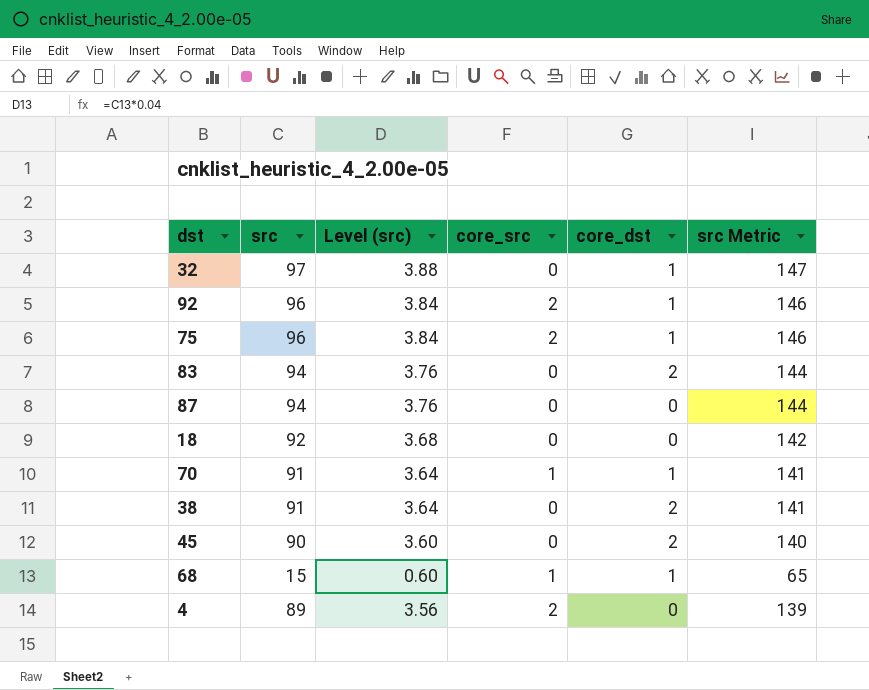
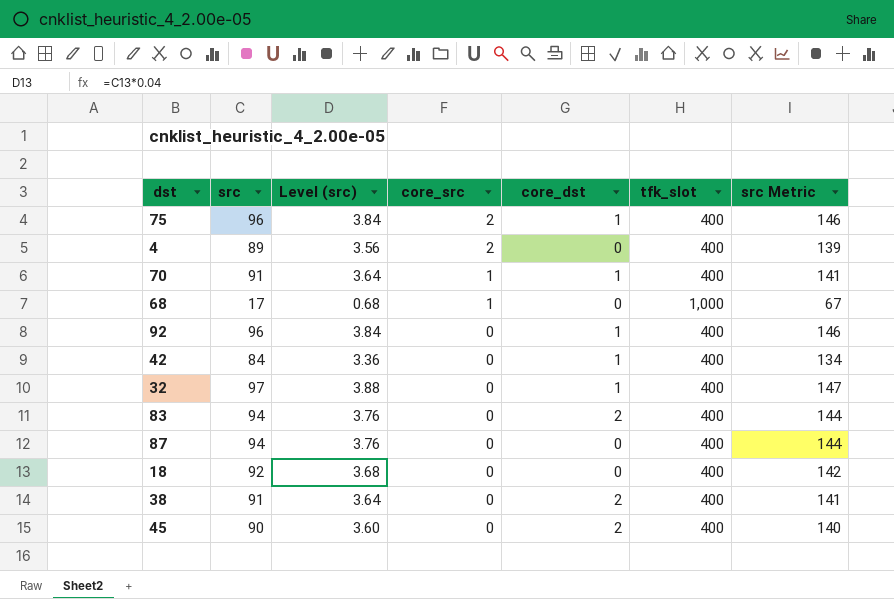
row order: none -> core_src descending
column tfk_slot | position: none -> 6
68 | src: 15 -> 17
68 | Level (src): 0.60 -> 0.68
68 | core_dst: 1 -> 0
68 | src Metric: 65 -> 67
92 | core_src: 2 -> 0
row 42: none -> 84 | 3.36 | 0 | 1 | 400 | 134

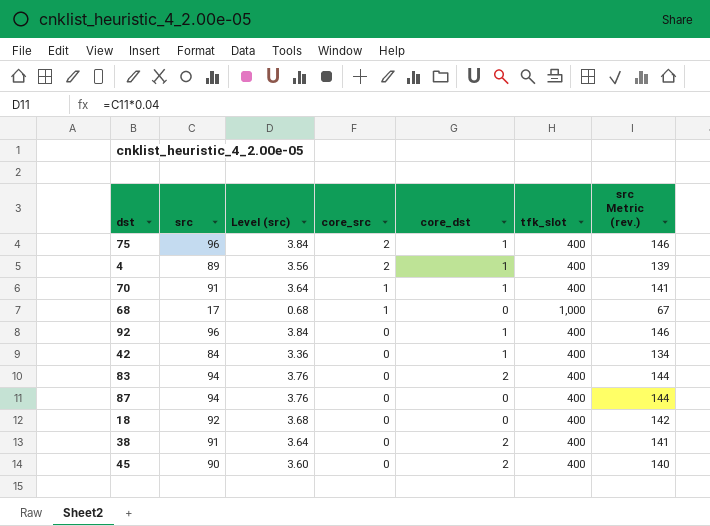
column name: src Metric -> src Metric (rev.)
row 32: 97 | 3.88 | 0 | 1 | 400 | 147 -> none
4 | core_dst: 0 -> 1

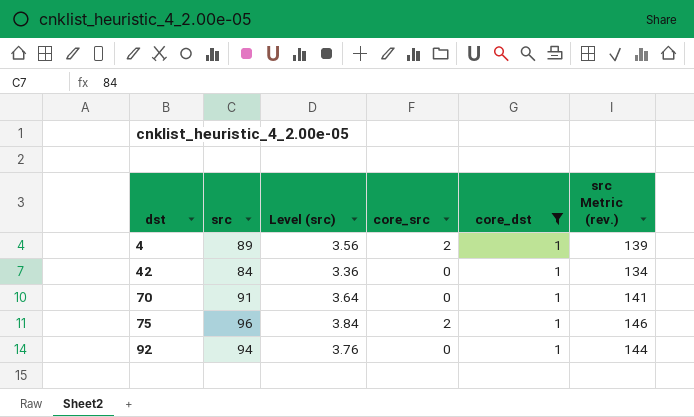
filter: none -> core_dst = 1
row order: core_src descending -> dst ascending
column tfk_slot | position: 6 -> none
70 | core_src: 1 -> 0
92 | src: 96 -> 94
92 | Level (src): 3.84 -> 3.76
92 | src Metric (rev.): 146 -> 144

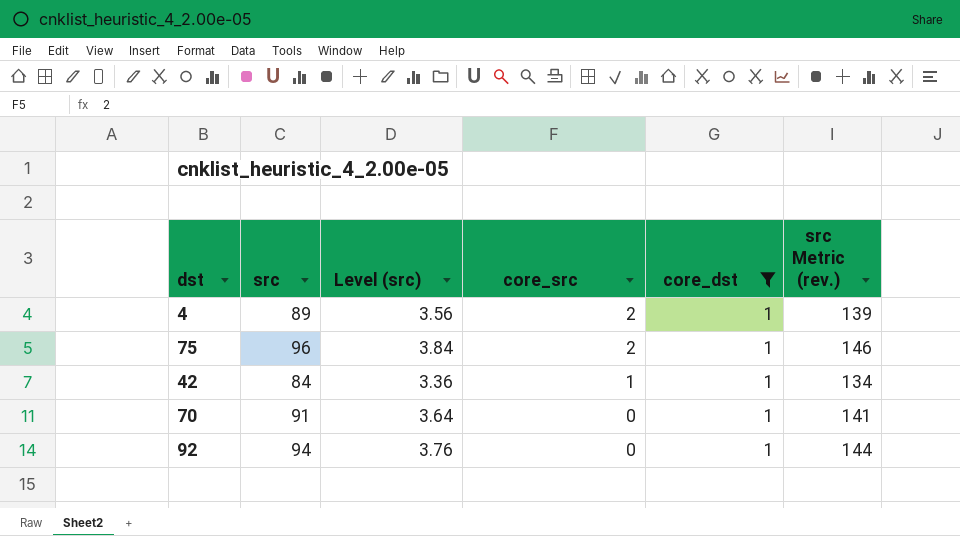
row order: dst ascending -> core_src descending
42 | core_src: 0 -> 1

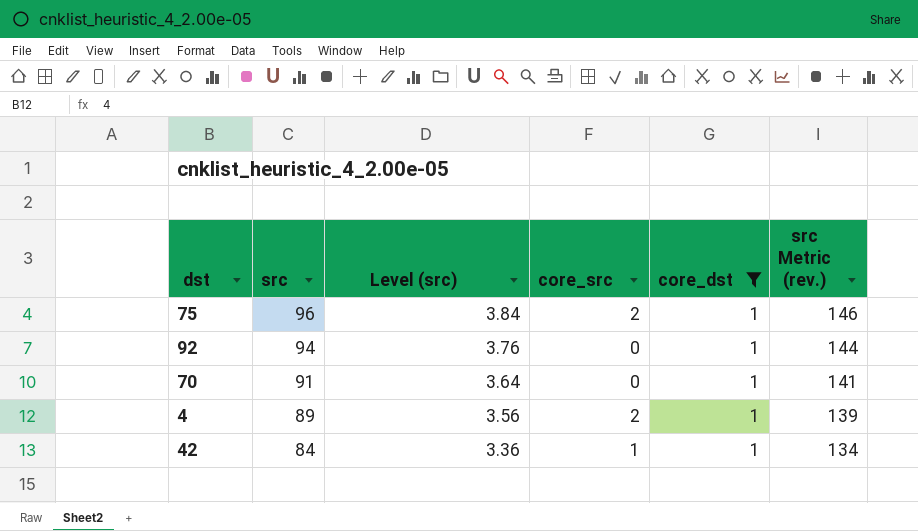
row order: core_src descending -> src descending

